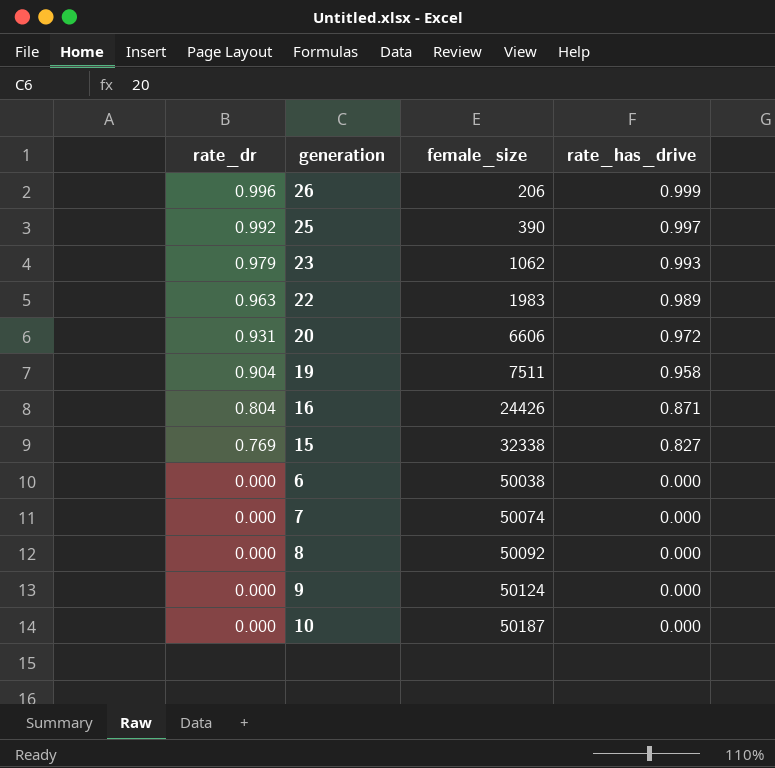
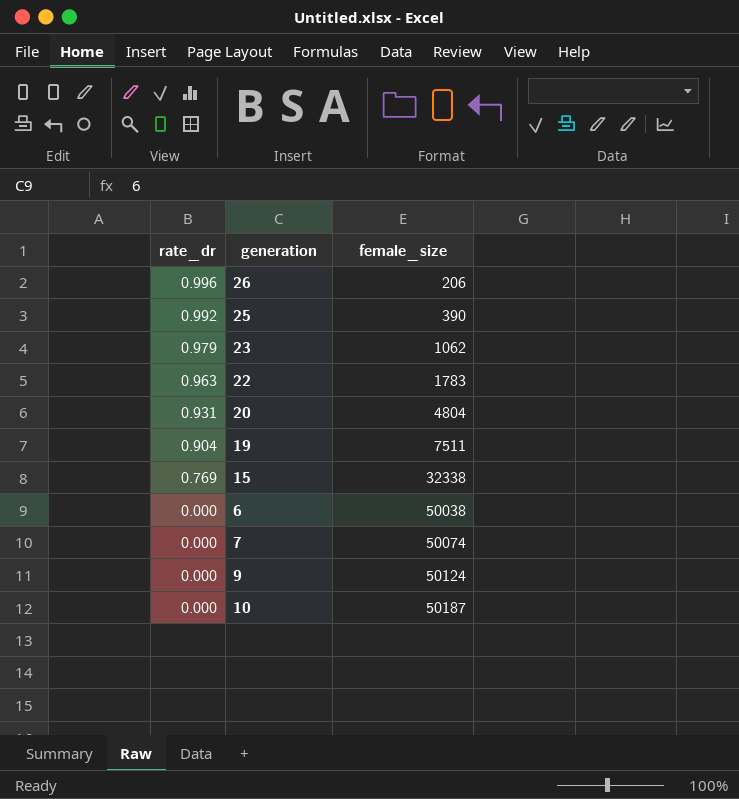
column rate_has_drive | position: 4 -> none
row 16: 0.804 | 24426 | 0.871 -> none
row 8: 0.000 | 50092 | 0.000 -> none
22 | female_size: 1983 -> 1783
20 | female_size: 6606 -> 4804

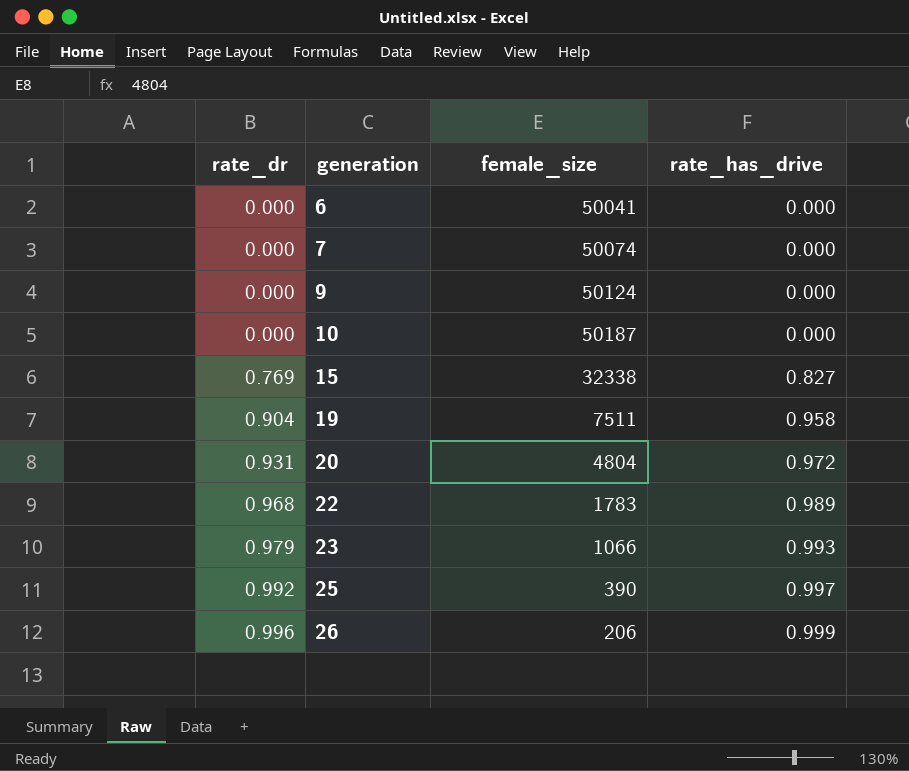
row order: rate_dr descending -> rate_dr ascending
column rate_has_drive | position: none -> 4
6 | female_size: 50038 -> 50041
22 | rate_dr: 0.963 -> 0.968
23 | female_size: 1062 -> 1066

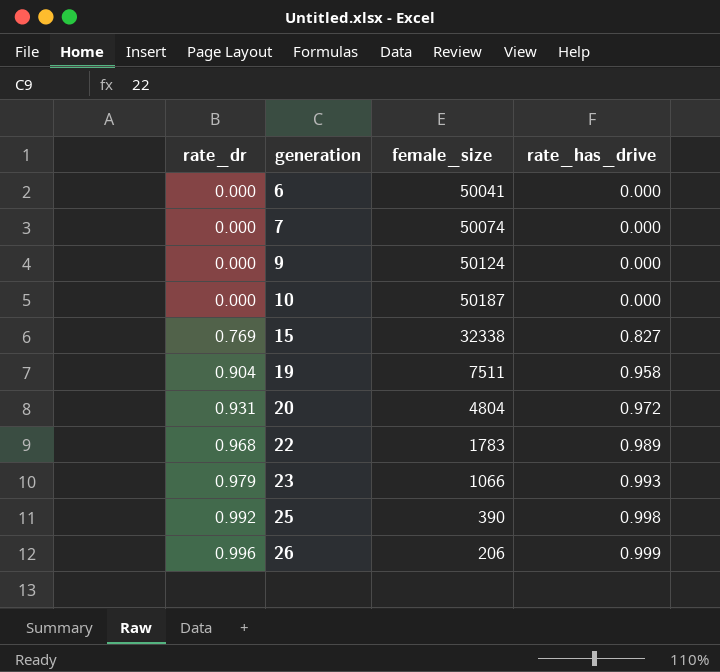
25 | rate_has_drive: 0.997 -> 0.998

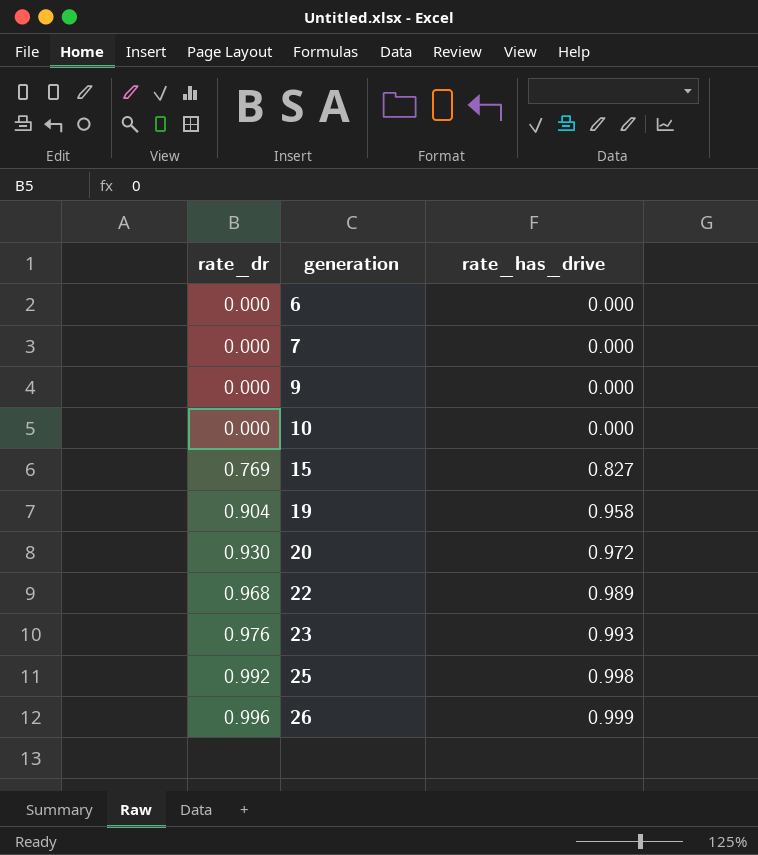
column female_size | position: 3 -> none
20 | rate_dr: 0.931 -> 0.930
23 | rate_dr: 0.979 -> 0.976

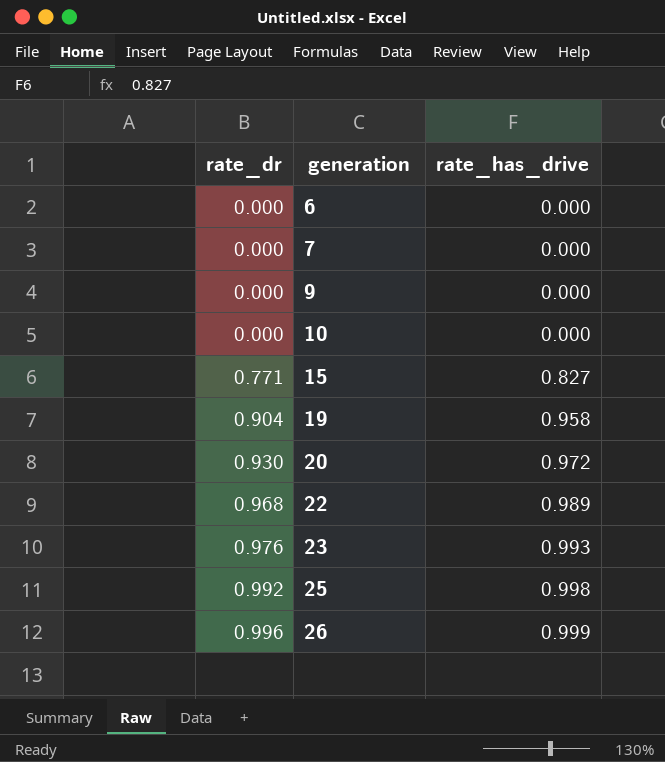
15 | rate_dr: 0.769 -> 0.771

